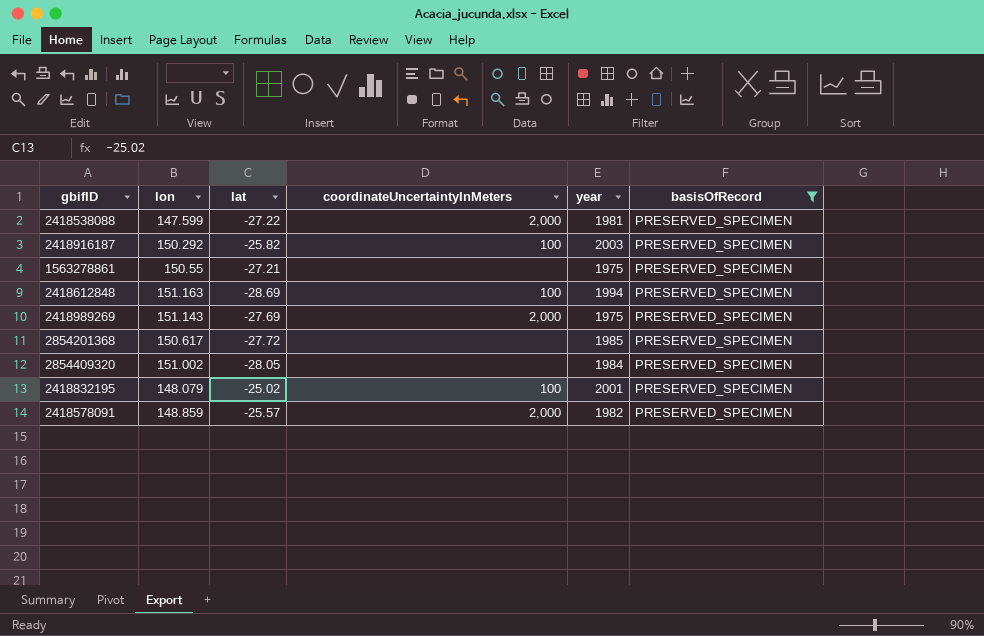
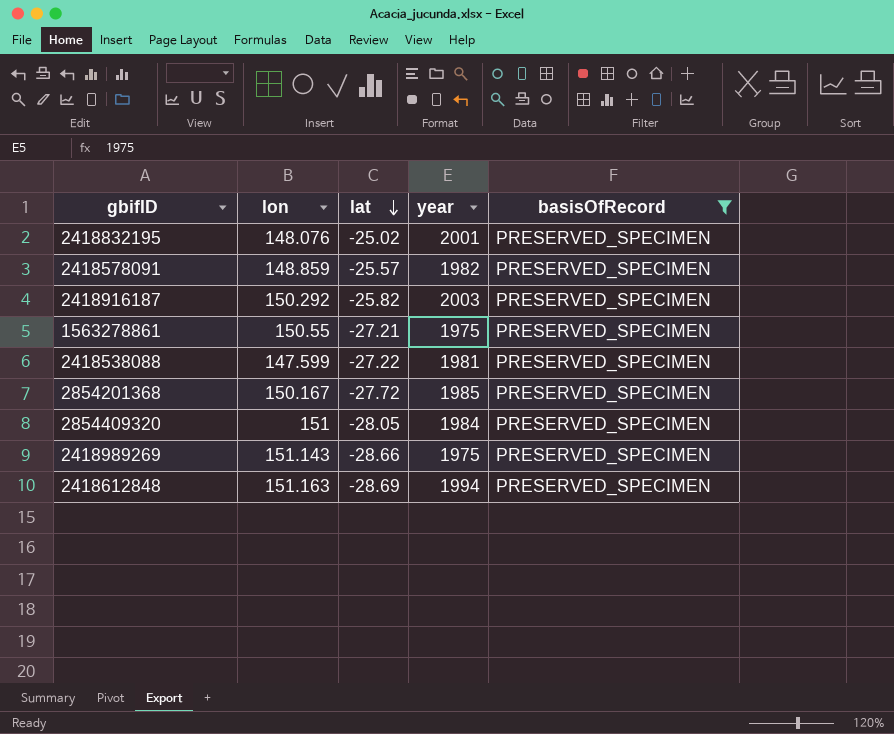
row order: none -> lat descending
column coordinateUncertaintyInMeters | position: 4 -> none
2418832195 | lon: 148.079 -> 148.076
2854201368 | lon: 150.617 -> 150.167
2854409320 | lon: 151.002 -> 151
2418989269 | lat: -27.69 -> -28.66

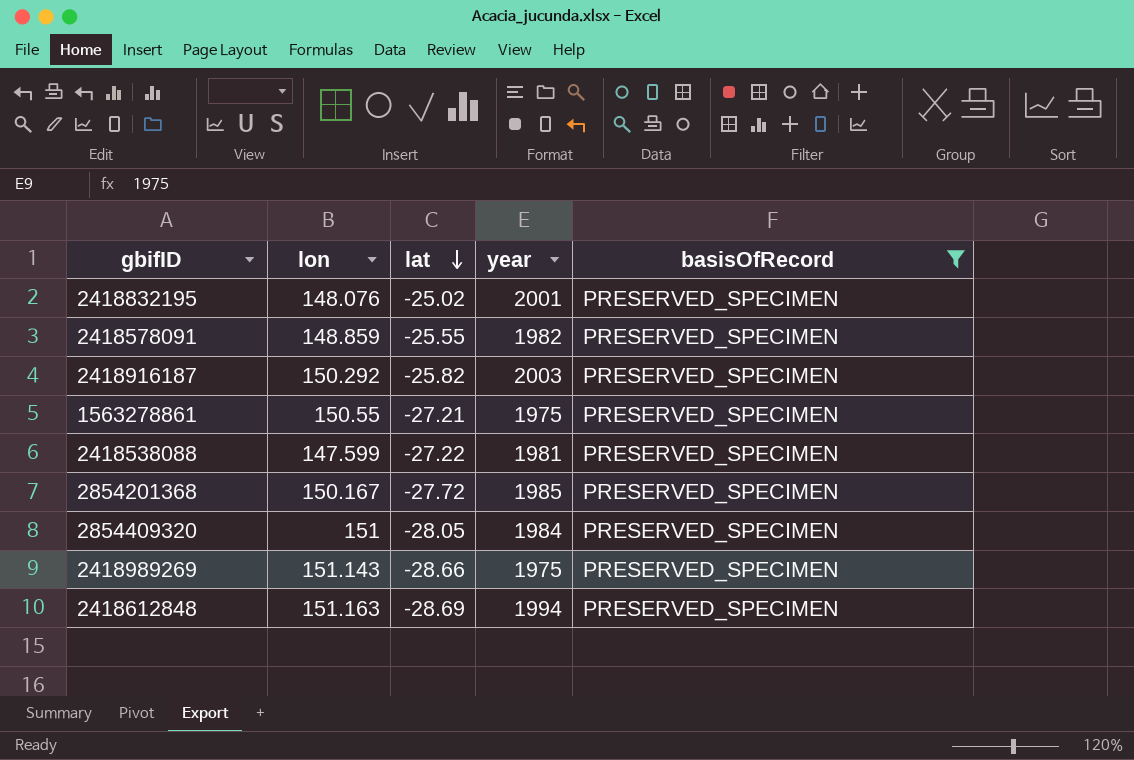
2418578091 | lat: -25.57 -> -25.55

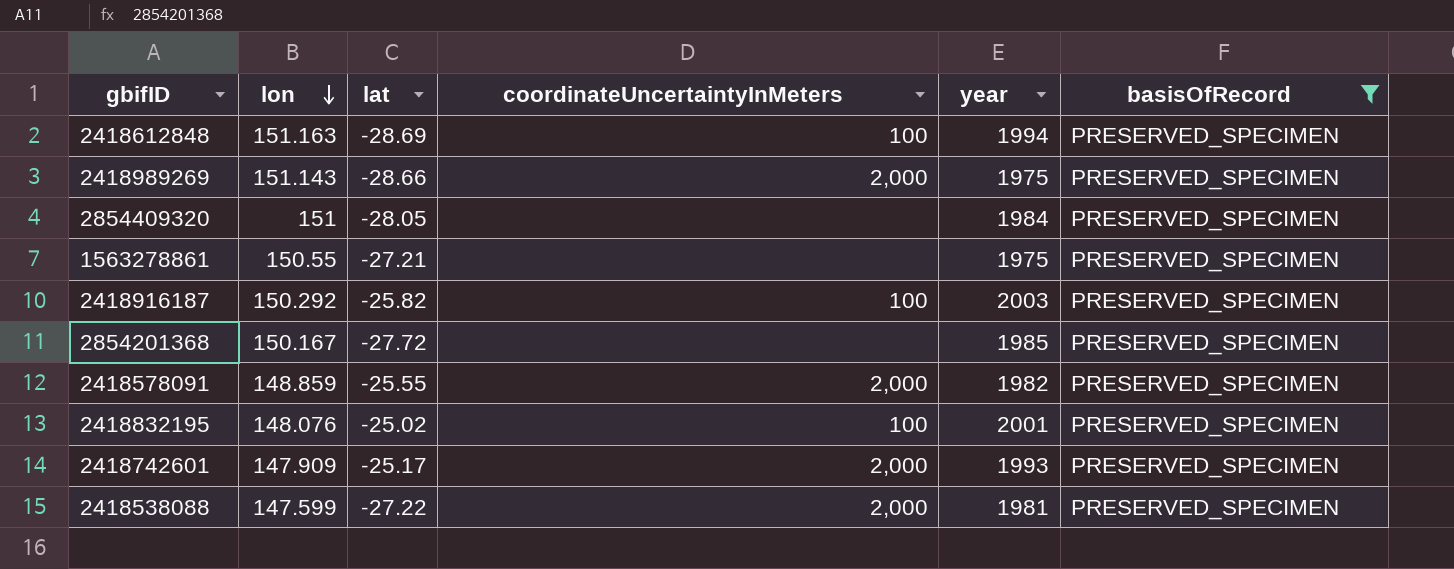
row order: lat descending -> lon descending
column coordinateUncertaintyInMeters | position: none -> 4
row 2418742601: none -> 147.909 | -25.17 | 2,000 | 1993 | PRESERVED_SPECIMEN

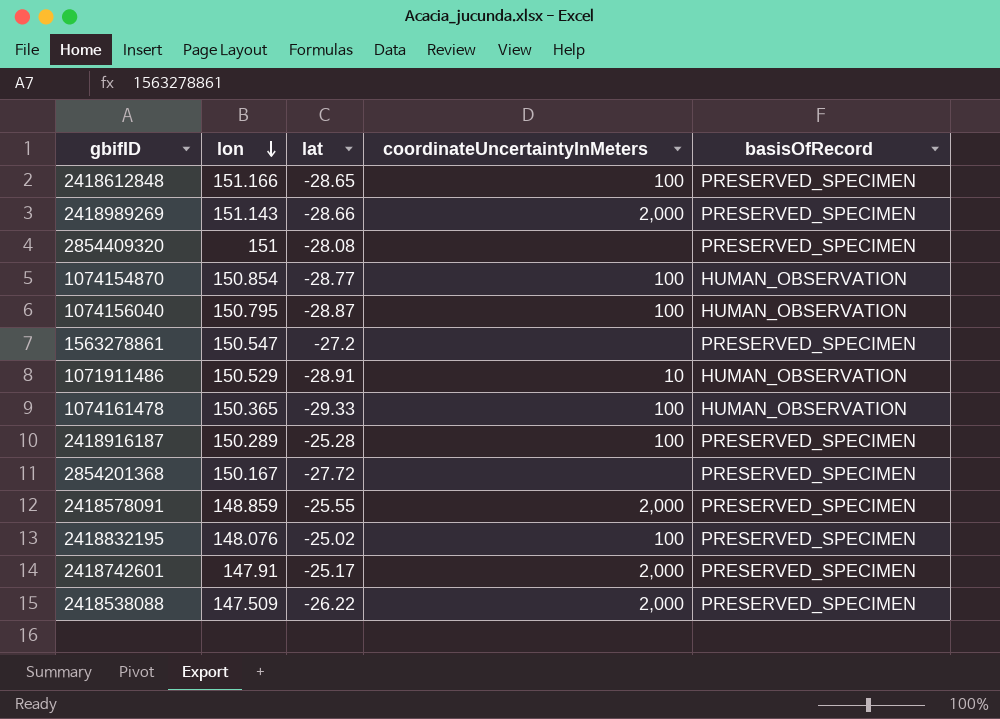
filter: basisOfRecord = PRESERVED_SPECIMEN -> none
column year | position: 5 -> none
2418612848 | lon: 151.163 -> 151.166
2418612848 | lat: -28.69 -> -28.65
2854409320 | lat: -28.05 -> -28.08
1563278861 | lon: 150.55 -> 150.547
1563278861 | lat: -27.21 -> -27.2
2418916187 | lon: 150.292 -> 150.289
2418916187 | lat: -25.82 -> -25.28
2418742601 | lon: 147.909 -> 147.91
2418538088 | lon: 147.599 -> 147.509
2418538088 | lat: -27.22 -> -26.22

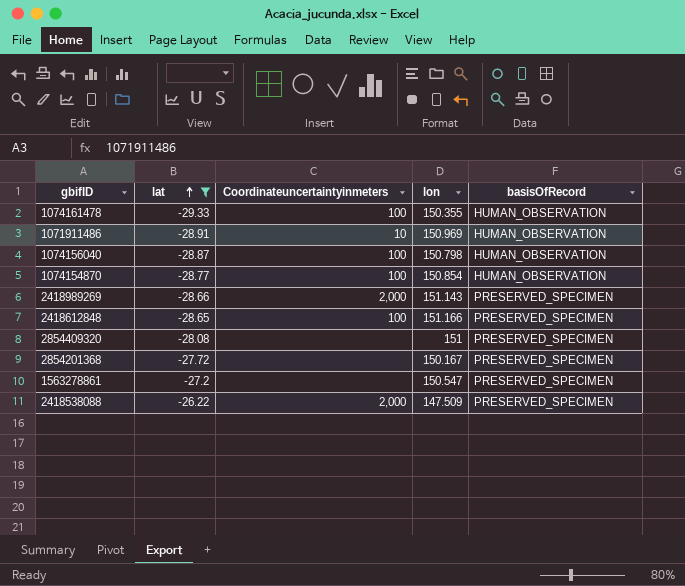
filter: none -> lat <= -26.22
row order: lon descending -> lat ascending
column name: coordinateUncertaintyInMeters -> Coordinateuncertaintyinmeters
column lon | position: 2 -> 4
1074161478 | lon: 150.365 -> 150.355
1071911486 | lon: 150.529 -> 150.969
1074156040 | lon: 150.795 -> 150.798

